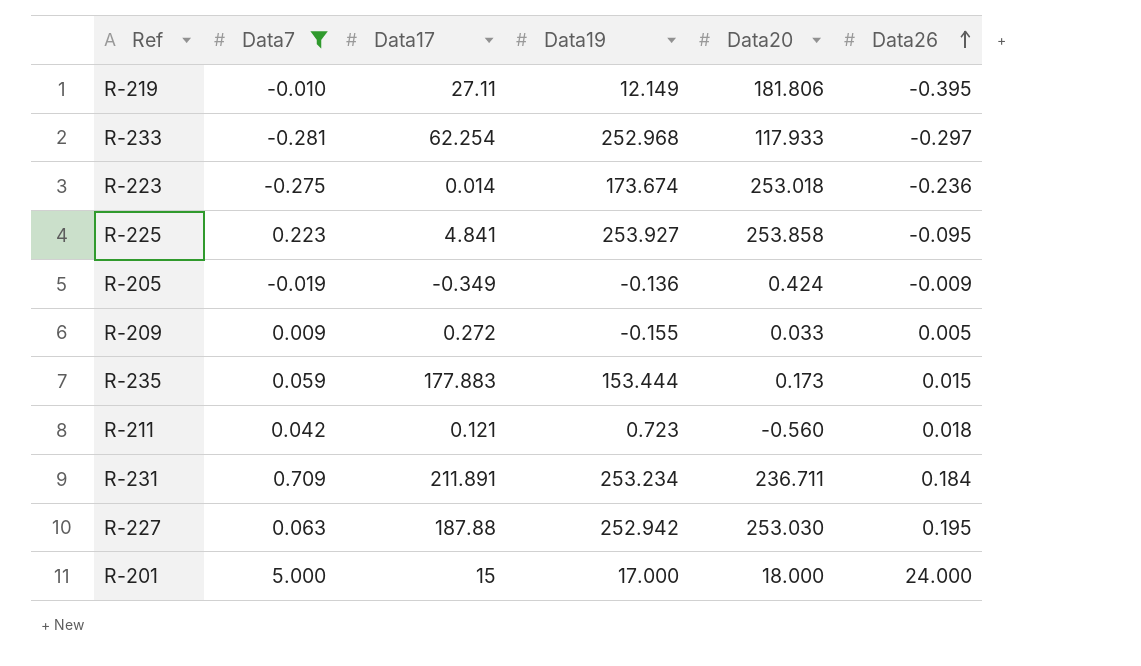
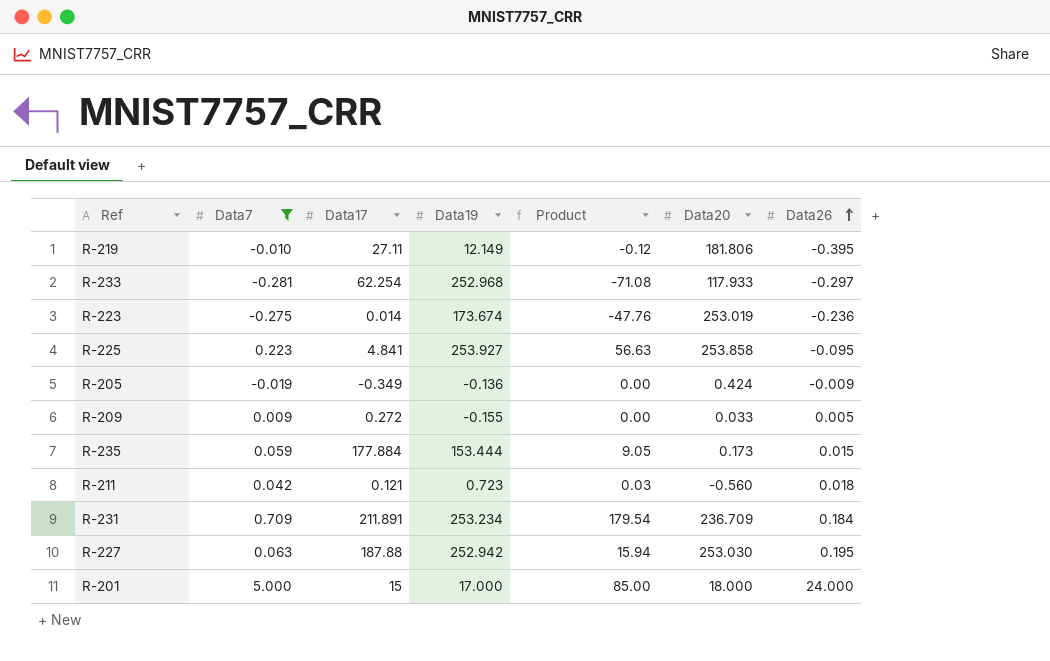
column Product | formula: none -> [Data7] * [Data19]
R-223 | Data20: 253.018 -> 253.019
R-235 | Data17: 177.883 -> 177.884
R-231 | Data20: 236.711 -> 236.709

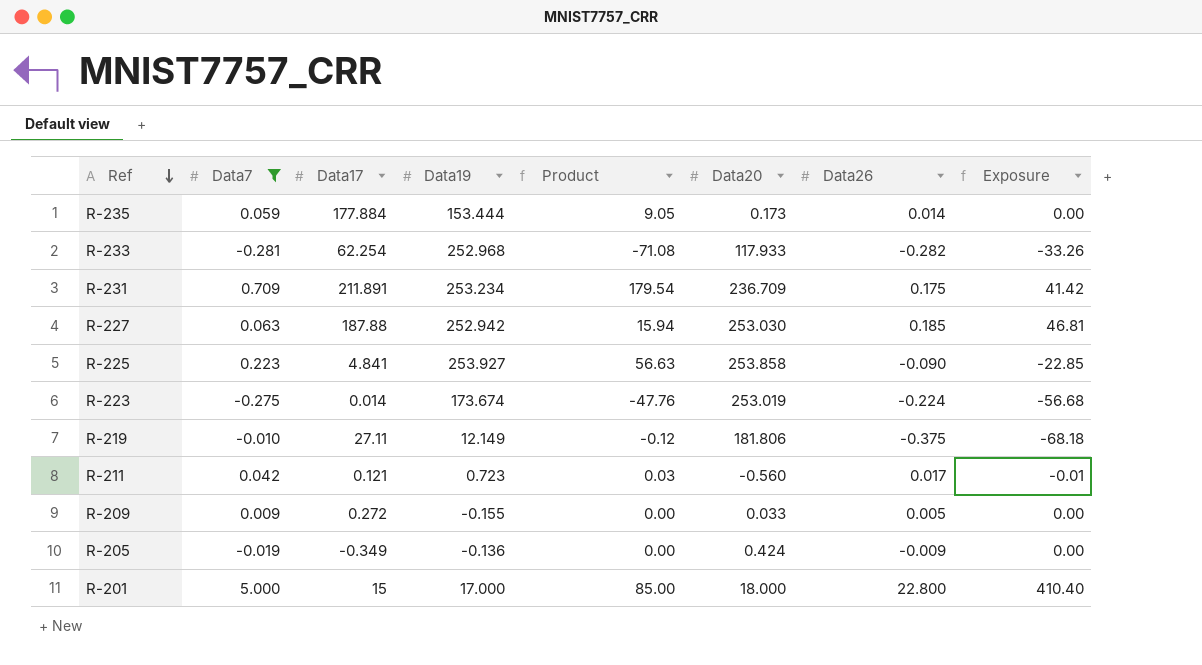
row order: Data26 ascending -> Ref descending
column Exposure | formula: none -> [Data20] * [Data26]
R-235 | Data26: 0.015 -> 0.014
R-233 | Data26: -0.297 -> -0.282
R-231 | Data26: 0.184 -> 0.175
R-227 | Data26: 0.195 -> 0.185
R-225 | Data26: -0.095 -> -0.090
R-223 | Data26: -0.236 -> -0.224
R-219 | Data26: -0.395 -> -0.375
R-211 | Data26: 0.018 -> 0.017
R-201 | Data26: 24.000 -> 22.800

